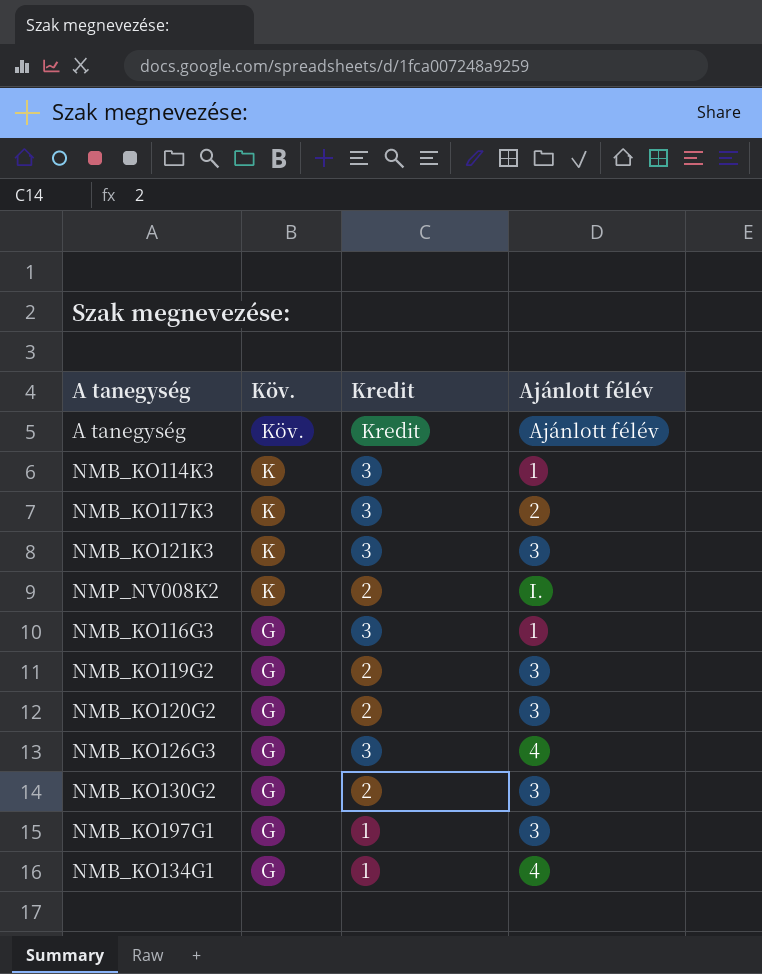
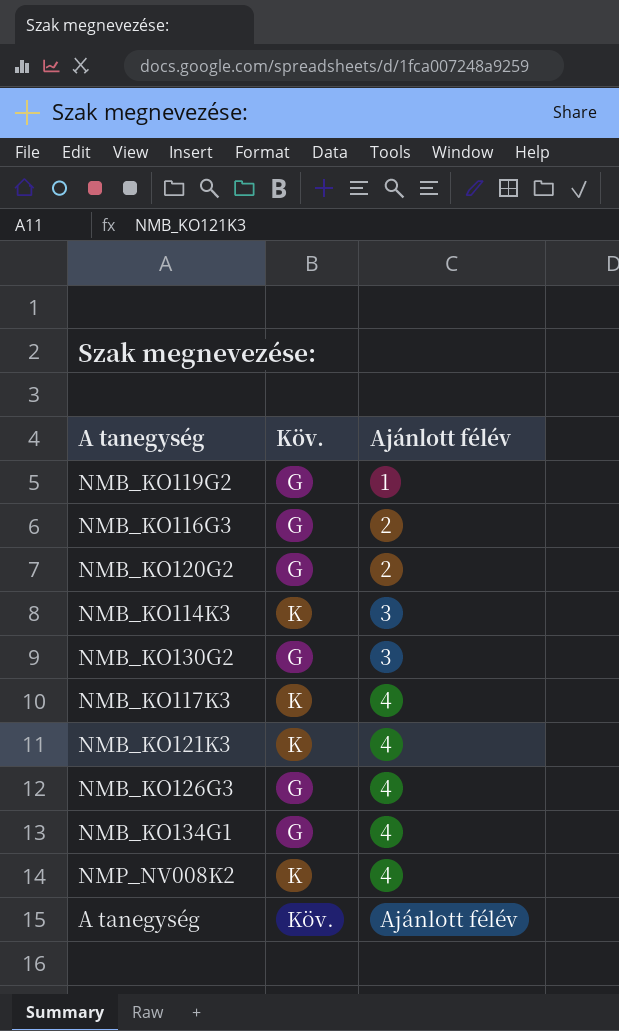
row order: Köv. descending -> Ajánlott félév ascending
column Kredit | position: 3 -> none
row NMB_KO197G1: G | 1 | 3 -> none
NMB_KO119G2 | Ajánlott félév: 3 -> 1
NMB_KO116G3 | Ajánlott félév: 1 -> 2
NMB_KO120G2 | Ajánlott félév: 3 -> 2
NMB_KO114K3 | Ajánlott félév: 1 -> 3
NMB_KO117K3 | Ajánlott félév: 2 -> 4
NMB_KO121K3 | Ajánlott félév: 3 -> 4
NMP_NV008K2 | Ajánlott félév: I. -> 4

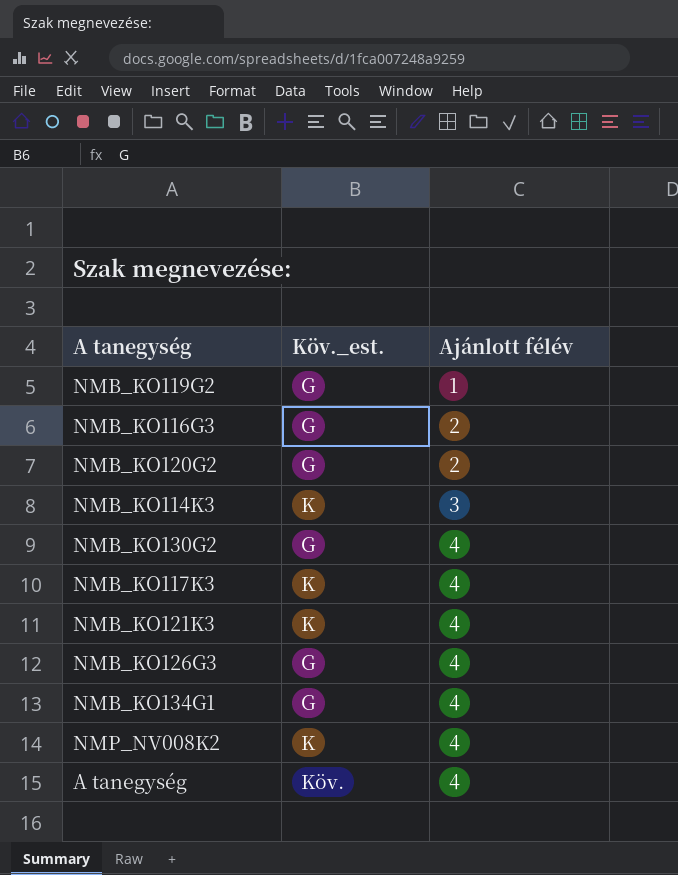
column name: Köv. -> Köv._est.
NMB_KO130G2 | Ajánlott félév: 3 -> 4
A tanegység | Ajánlott félév: Ajánlott félév -> 4

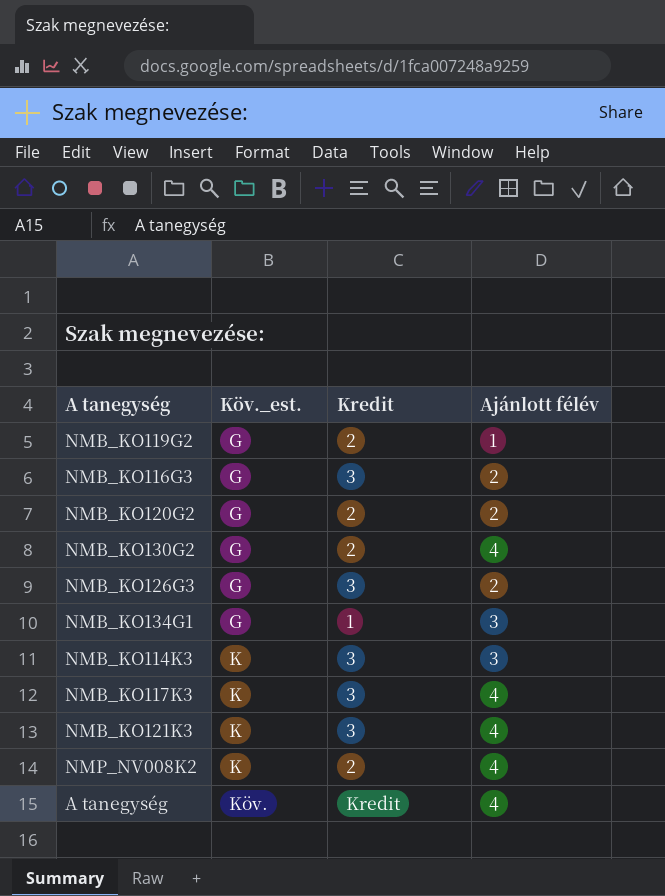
row order: Ajánlott félév ascending -> Köv._est. ascending
column Kredit | position: none -> 3
NMB_KO126G3 | Ajánlott félév: 4 -> 2
NMB_KO134G1 | Ajánlott félév: 4 -> 3

